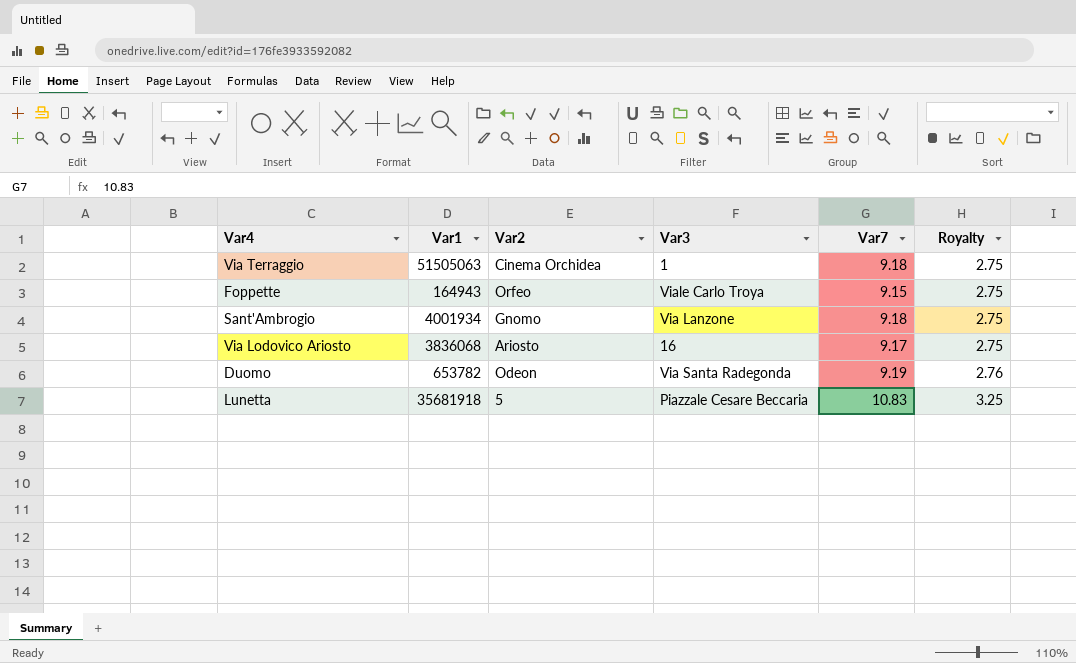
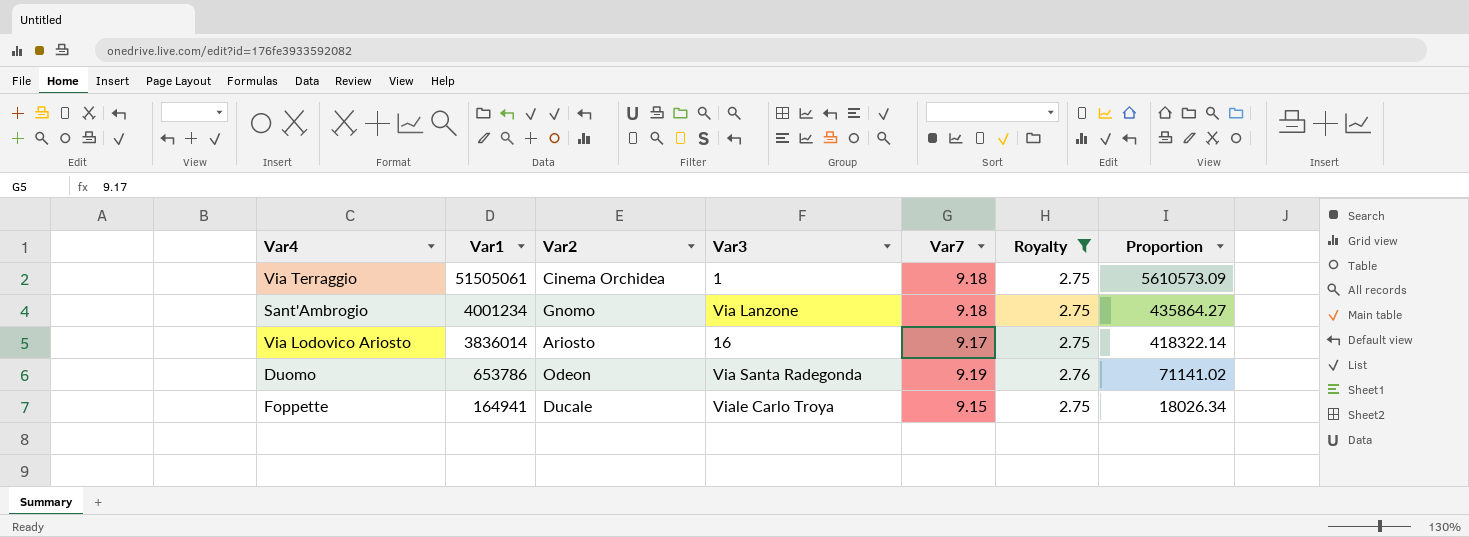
filter: none -> Royalty != 3.25
row order: Royalty ascending -> Var1 descending
column Proportion | formula: none -> [Var1] / [Var7]
Via Terraggio | Var1: 51505063 -> 51505061
Sant'Ambrogio | Var1: 4001934 -> 4001234
Via Lodovico Ariosto | Var1: 3836068 -> 3836014
Duomo | Var1: 653782 -> 653786
Foppette | Var1: 164943 -> 164941
Foppette | Var2: Orfeo -> Ducale

